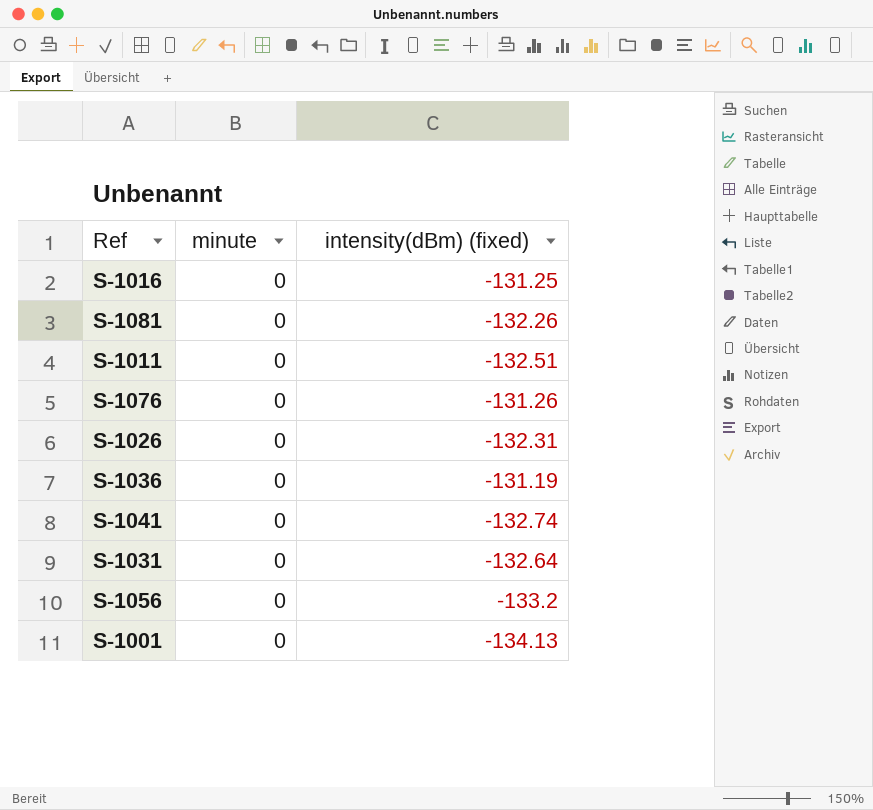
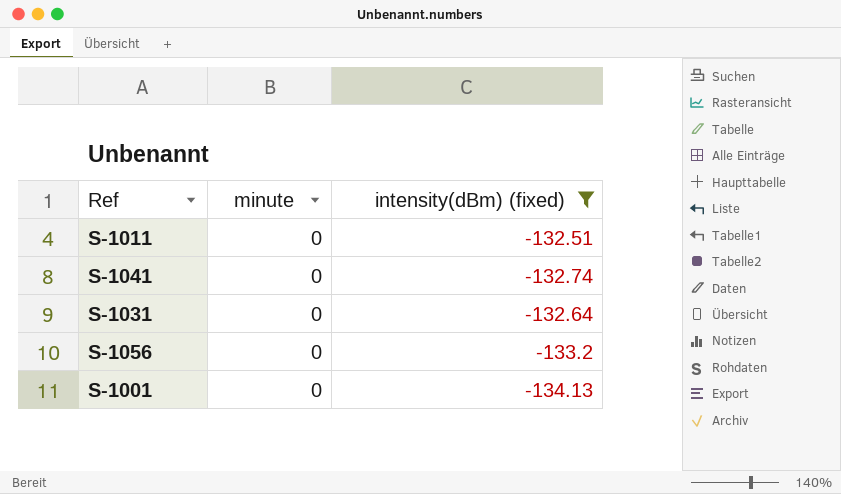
filter: none -> intensity(dBm) (fixed) <= -132.51

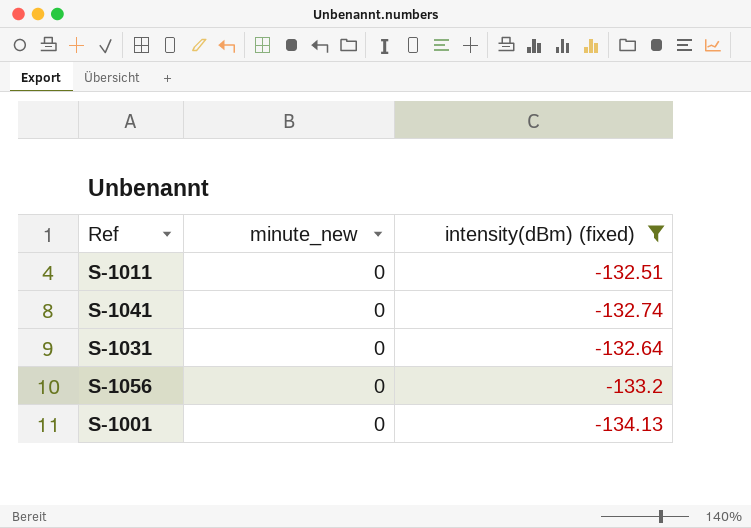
column name: minute -> minute_new

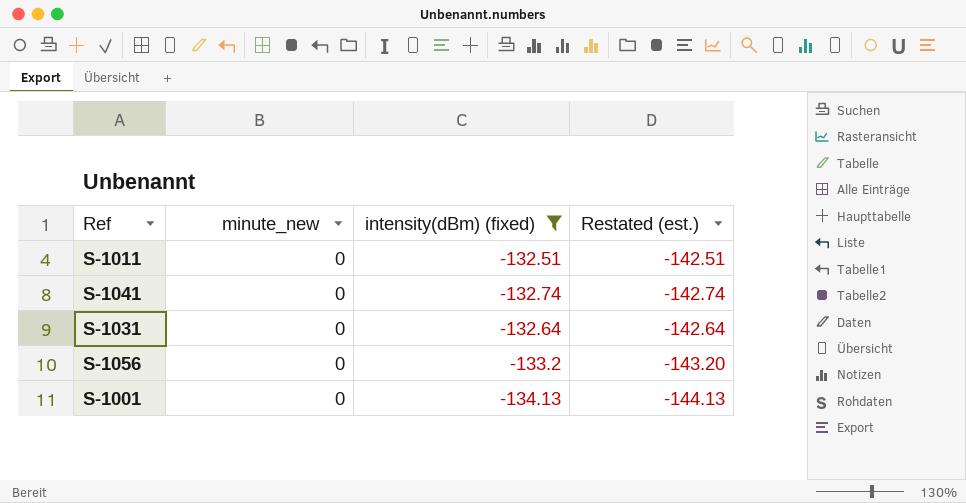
column Restated (est.) | formula: none -> [intensity(dBm) (fixed)] - 10

